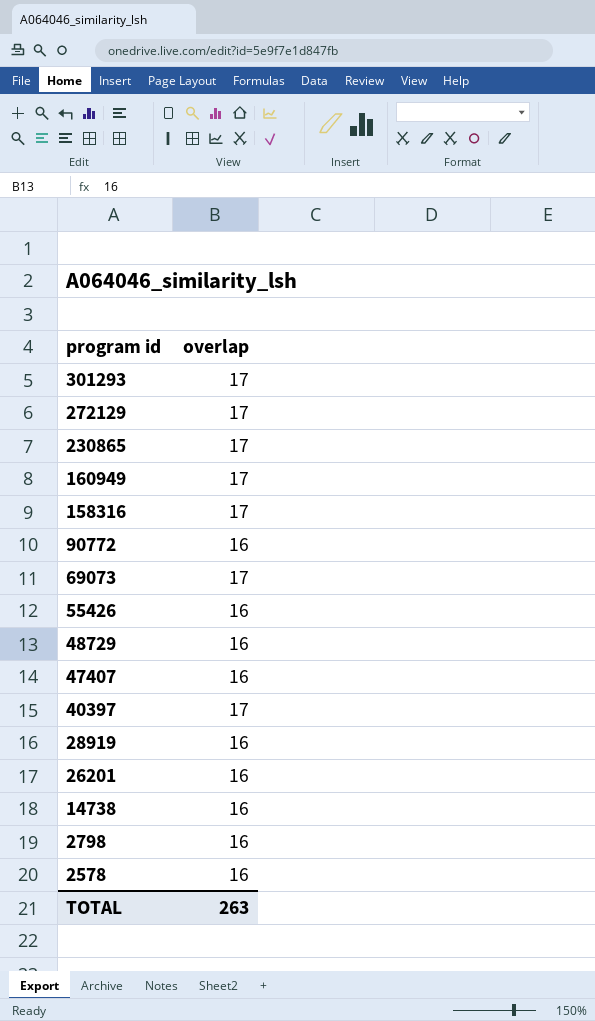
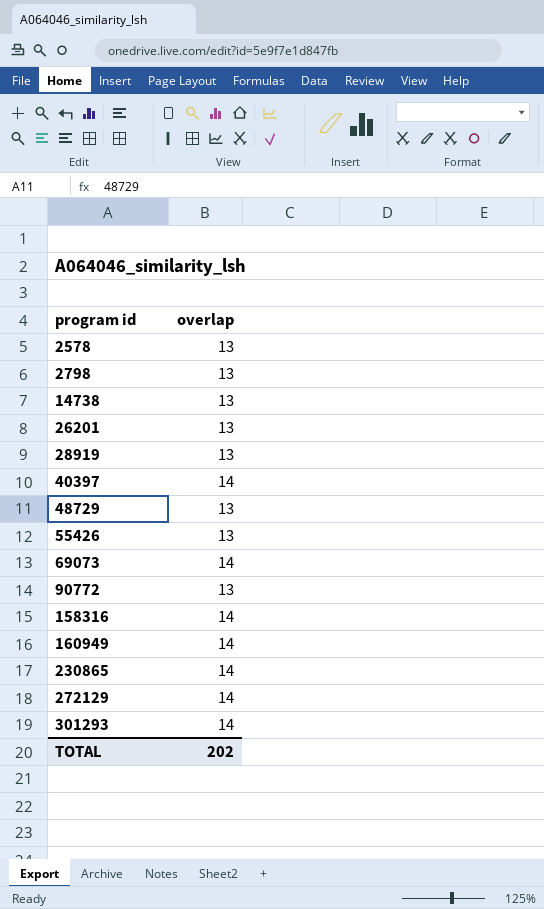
row order: program id descending -> program id ascending
row 47407: 16 -> none
2578 | overlap: 16 -> 13
2798 | overlap: 16 -> 13
14738 | overlap: 16 -> 13
26201 | overlap: 16 -> 13
28919 | overlap: 16 -> 13
40397 | overlap: 17 -> 14
48729 | overlap: 16 -> 13
55426 | overlap: 16 -> 13
69073 | overlap: 17 -> 14
90772 | overlap: 16 -> 13
158316 | overlap: 17 -> 14
160949 | overlap: 17 -> 14
230865 | overlap: 17 -> 14
272129 | overlap: 17 -> 14
301293 | overlap: 17 -> 14
TOTAL | overlap: 263 -> 202

